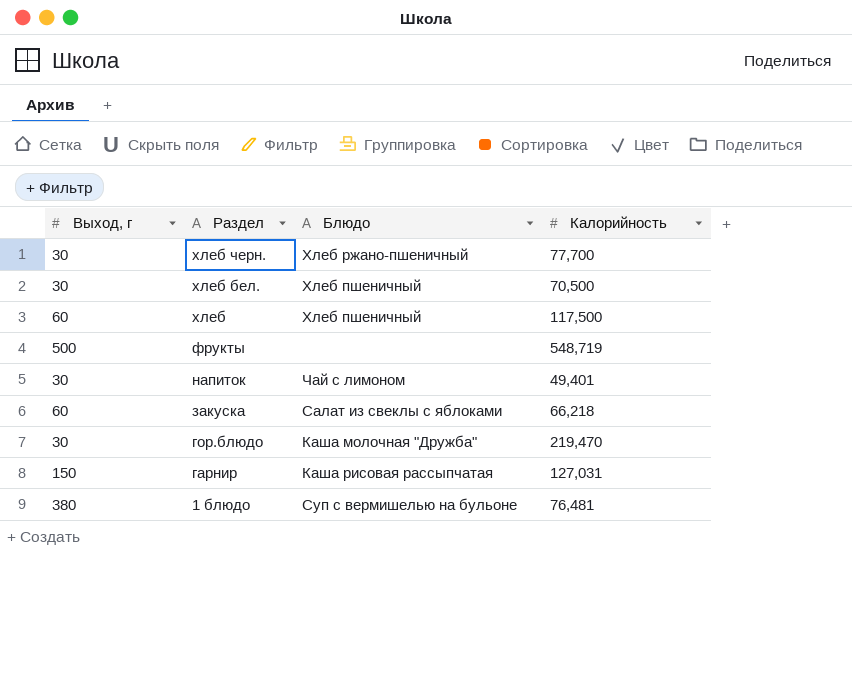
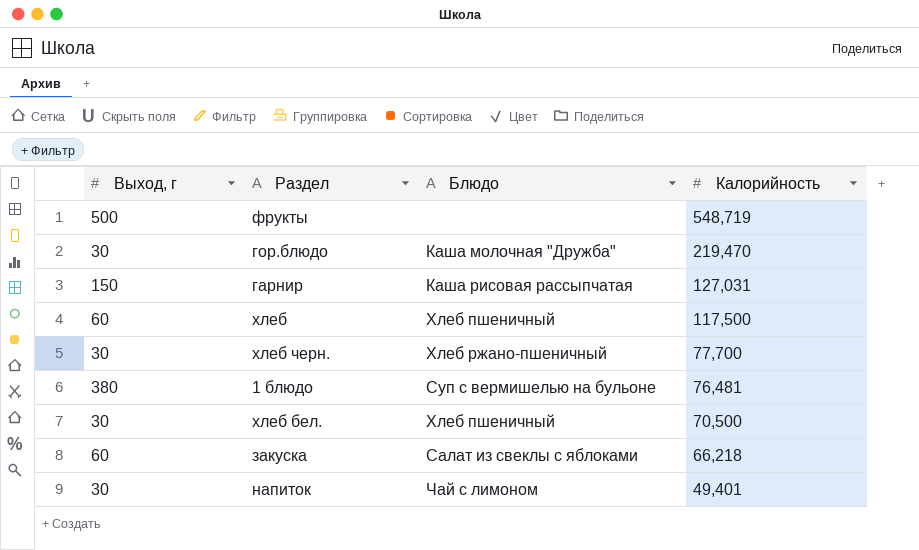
row order: Раздел descending -> Калорийность descending

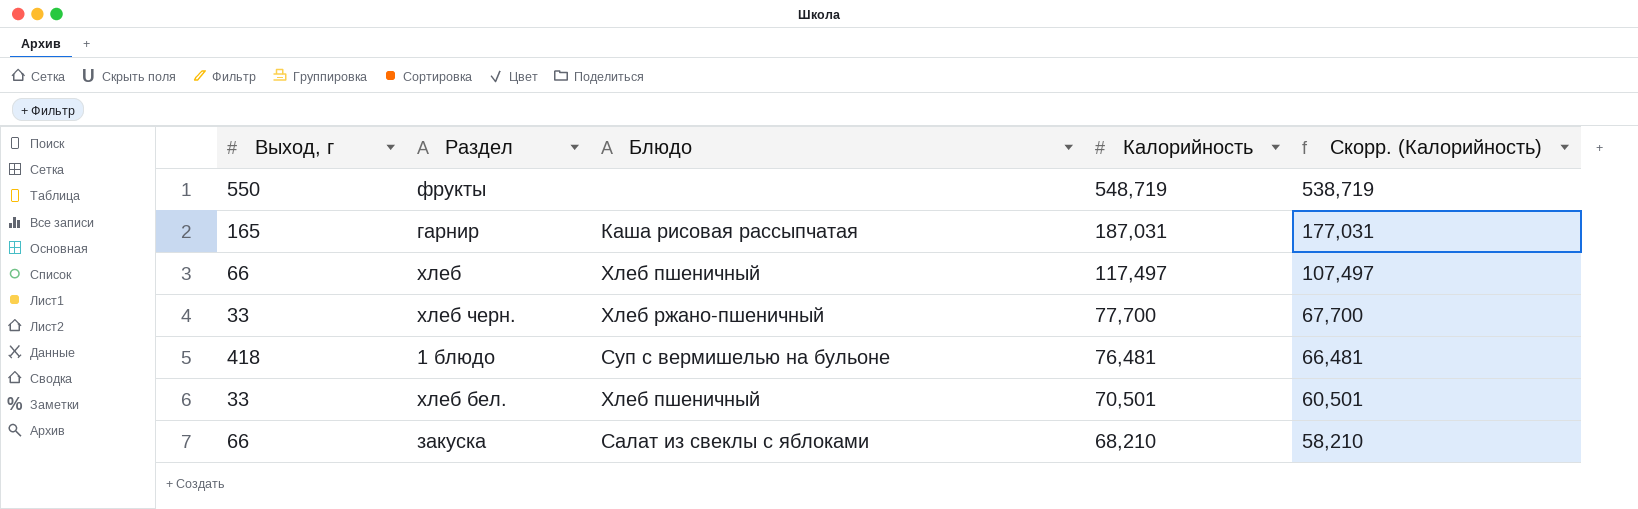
column Скорр. (Калорийность) | formula: none -> [Калорийность] - 10
row гор.блюдо: 30 | Каша молочная "Дружба" | 219,470 -> none
row напиток: 30 | Чай с лимоном | 49,401 -> none
фрукты | Выход, г: 500 -> 550
гарнир | Выход, г: 150 -> 165
гарнир | Калорийность: 127,031 -> 187,031
хлеб | Выход, г: 60 -> 66
хлеб | Калорийность: 117,500 -> 117,497
хлеб черн. | Выход, г: 30 -> 33
1 блюдо | Выход, г: 380 -> 418
хлеб бел. | Выход, г: 30 -> 33
хлеб бел. | Калорийность: 70,500 -> 70,501
закуска | Выход, г: 60 -> 66
закуска | Калорийность: 66,218 -> 68,210

